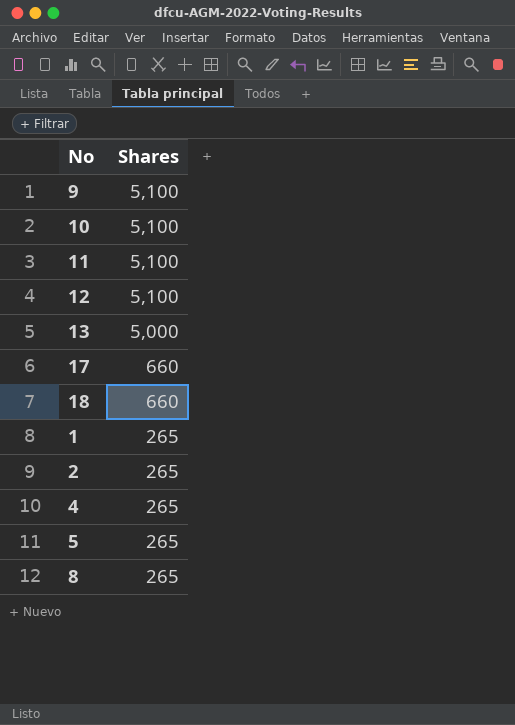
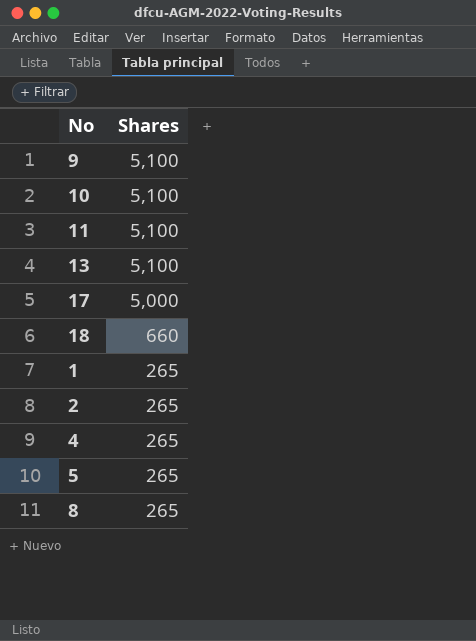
row 12: 5,100 -> none
13 | Shares: 5,000 -> 5,100
17 | Shares: 660 -> 5,000

